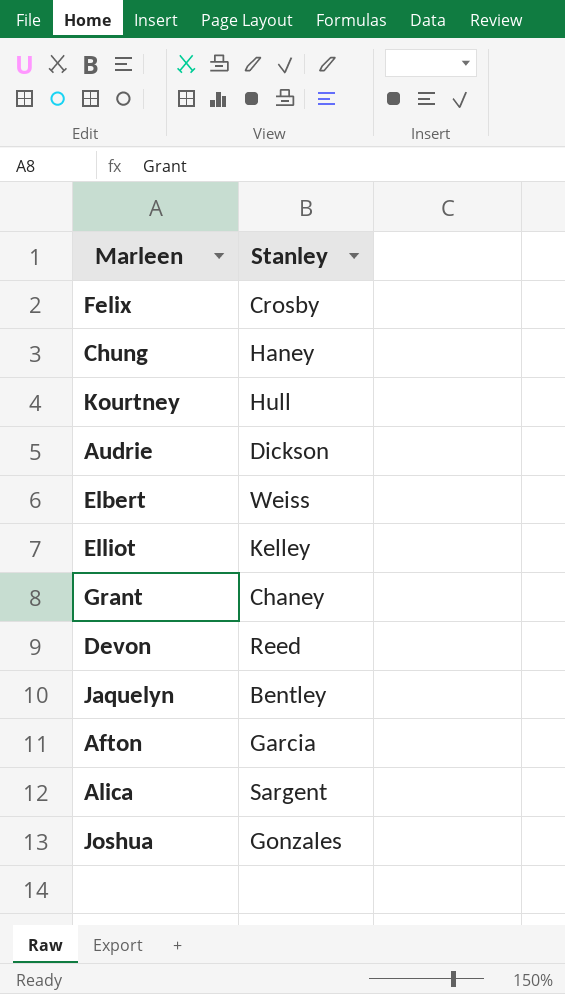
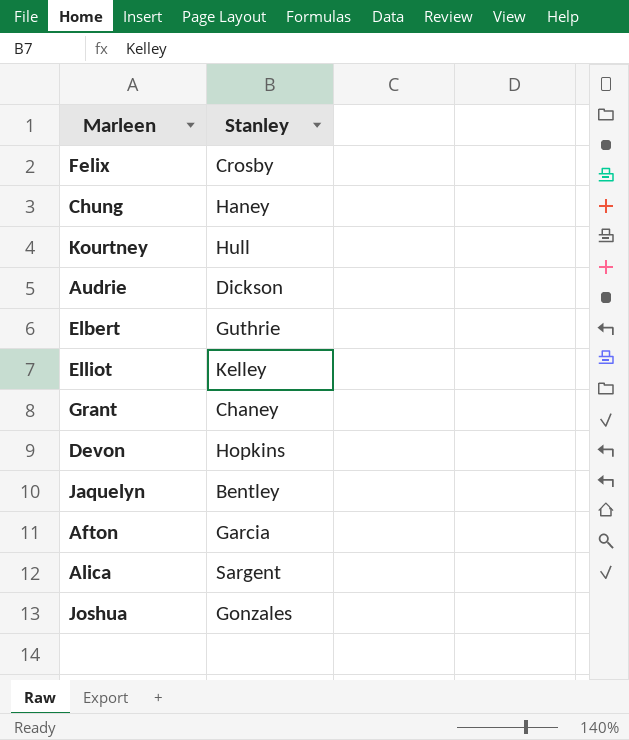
Elbert | Stanley: Weiss -> Guthrie
Devon | Stanley: Reed -> Hopkins

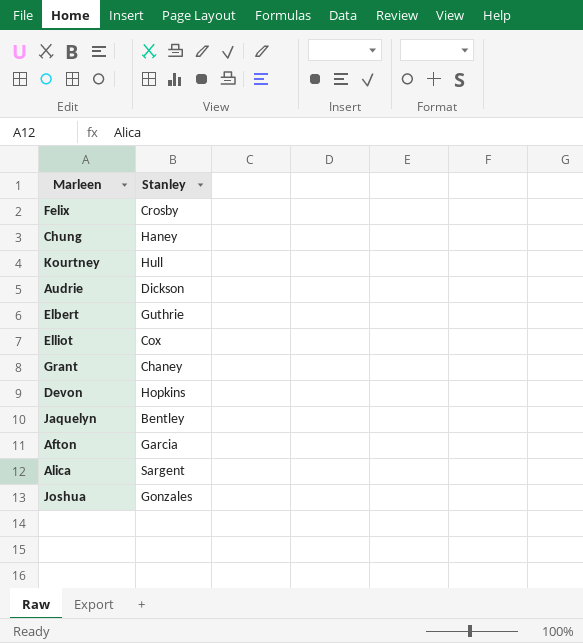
Elliot | Stanley: Kelley -> Cox

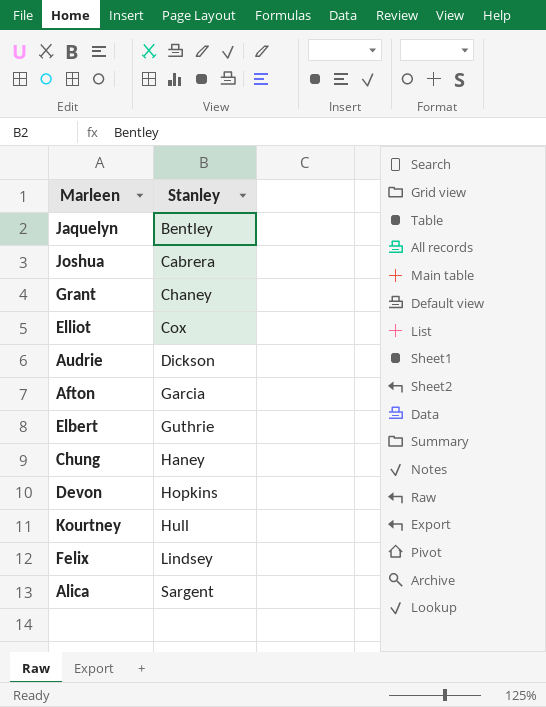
row order: none -> Stanley ascending
Joshua | Stanley: Gonzales -> Cabrera
Felix | Stanley: Crosby -> Lindsey

